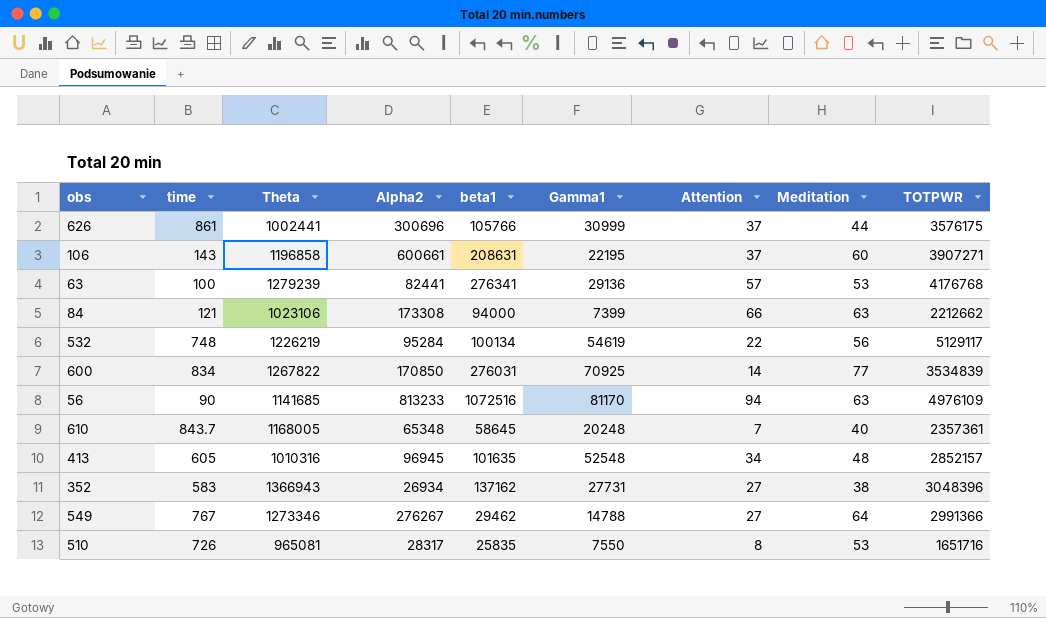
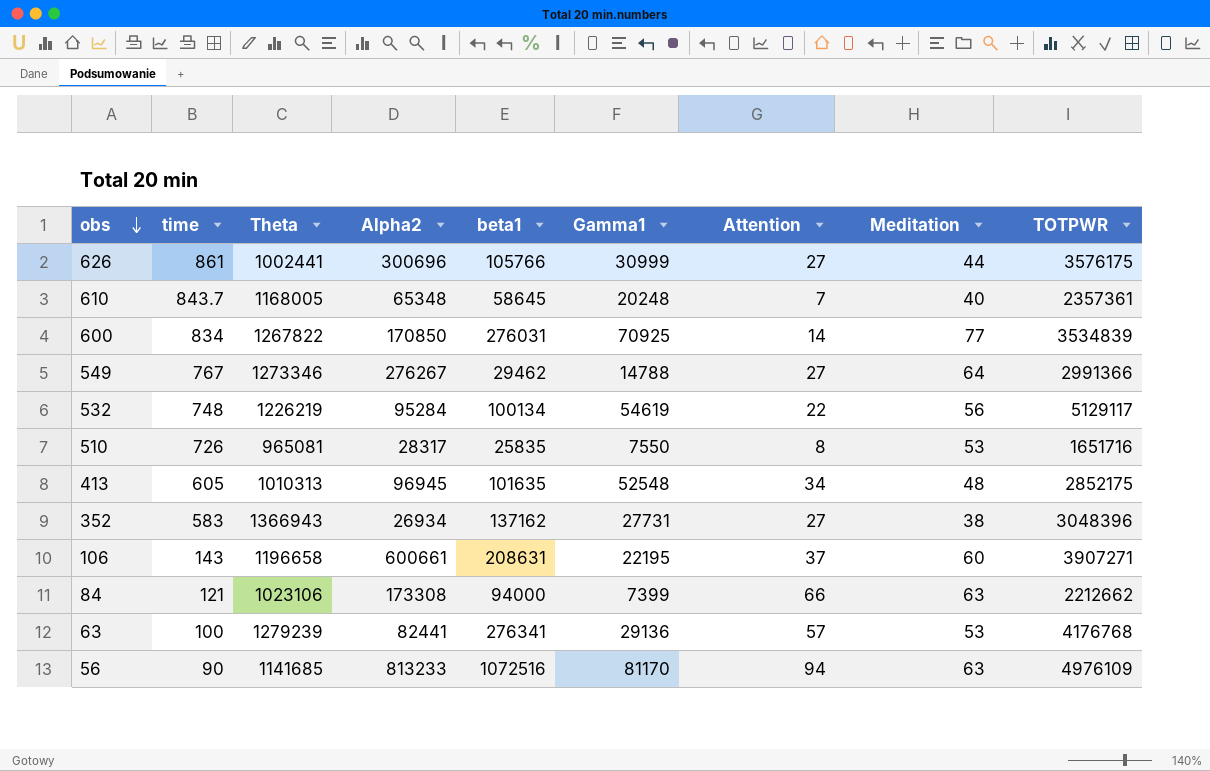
row order: none -> obs descending
626 | Attention: 37 -> 27
413 | Theta: 1010316 -> 1010313
413 | TOTPWR: 2852157 -> 2852175
106 | Theta: 1196858 -> 1196658

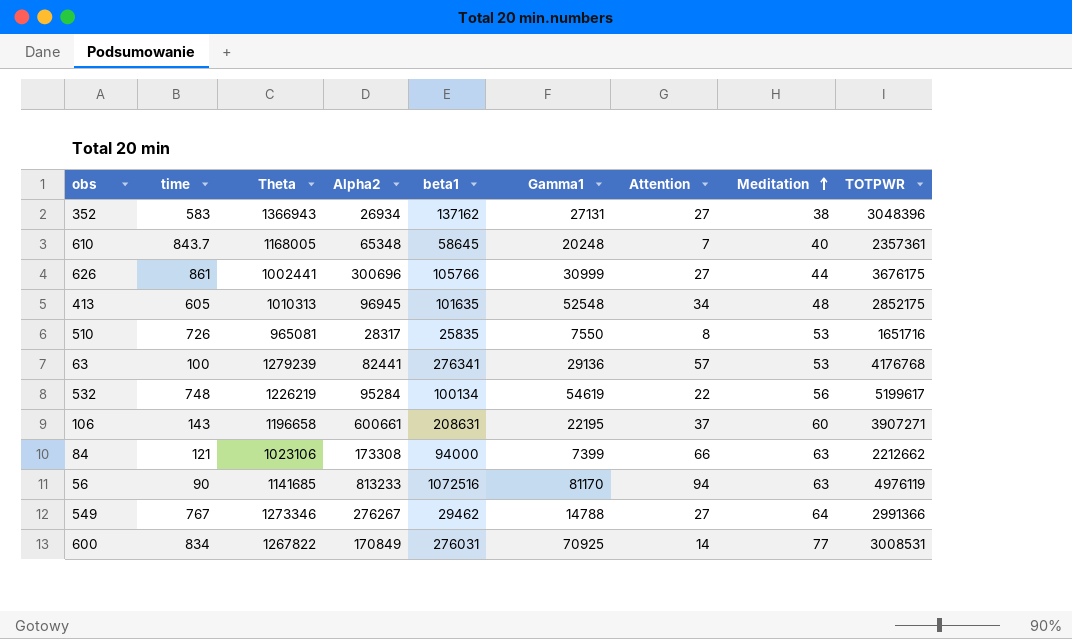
row order: obs descending -> Meditation ascending
352 | Gamma1: 27731 -> 27131
626 | TOTPWR: 3576175 -> 3676175
532 | TOTPWR: 5129117 -> 5199617
56 | TOTPWR: 4976109 -> 4976119
600 | Alpha2: 170850 -> 170849
600 | TOTPWR: 3534839 -> 3008531

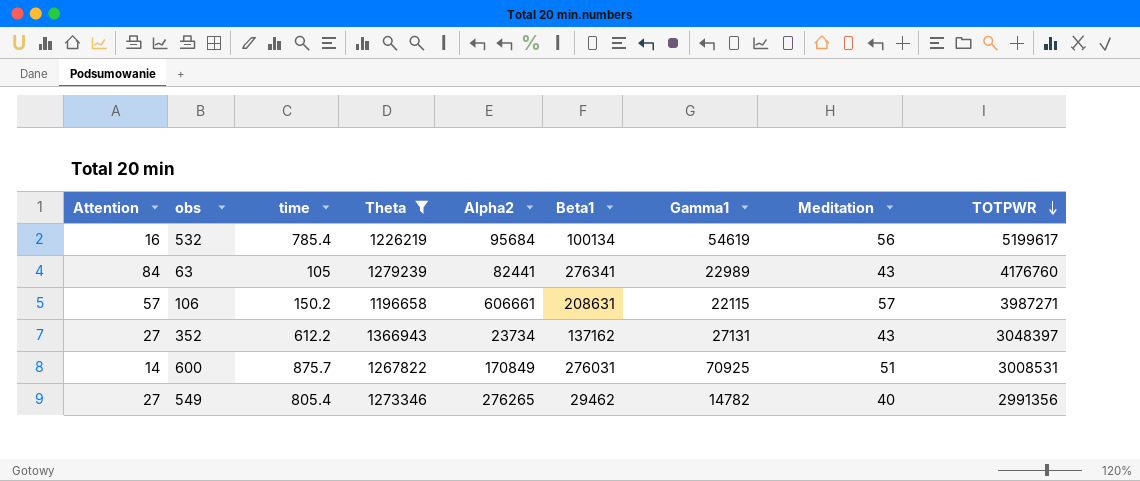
filter: none -> Theta >= 1196658
row order: Meditation ascending -> TOTPWR descending
column Attention | position: 7 -> 1
column name: beta1 -> Beta1
532 | Attention: 22 -> 16
532 | time: 748 -> 785.4
532 | Alpha2: 95284 -> 95684
63 | Attention: 57 -> 84
63 | time: 100 -> 105
63 | Gamma1: 29136 -> 22989
63 | Meditation: 53 -> 43
63 | TOTPWR: 4176768 -> 4176760
106 | Attention: 37 -> 57
106 | time: 143 -> 150.2
106 | Alpha2: 600661 -> 606661
106 | Gamma1: 22195 -> 22115
106 | Meditation: 60 -> 57
106 | TOTPWR: 3907271 -> 3987271
352 | time: 583 -> 612.2
352 | Alpha2: 26934 -> 23734
352 | Meditation: 38 -> 43
352 | TOTPWR: 3048396 -> 3048397
600 | time: 834 -> 875.7
600 | Meditation: 77 -> 51
549 | time: 767 -> 805.4
549 | Alpha2: 276267 -> 276265
549 | Gamma1: 14788 -> 14782
549 | Meditation: 64 -> 40
549 | TOTPWR: 2991366 -> 2991356

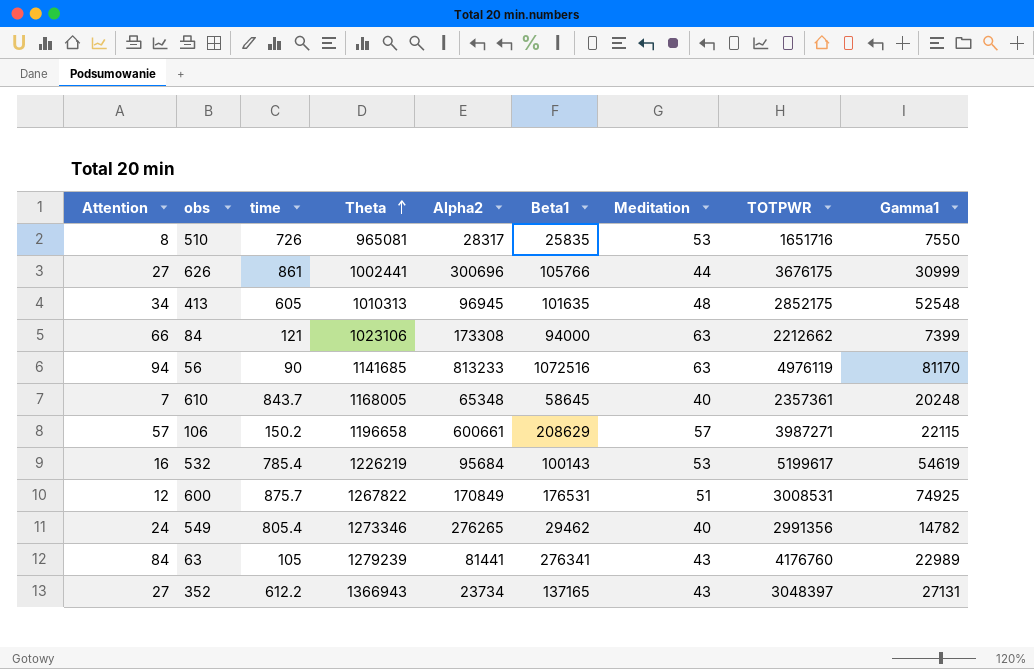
filter: Theta >= 1196658 -> none
row order: TOTPWR descending -> Theta ascending
column Gamma1 | position: 7 -> 9
106 | Alpha2: 606661 -> 600661
106 | Beta1: 208631 -> 208629
532 | Beta1: 100134 -> 100143
532 | Meditation: 56 -> 53
600 | Attention: 14 -> 12
600 | Beta1: 276031 -> 176531
600 | Gamma1: 70925 -> 74925
549 | Attention: 27 -> 24
63 | Alpha2: 82441 -> 81441
352 | Beta1: 137162 -> 137165

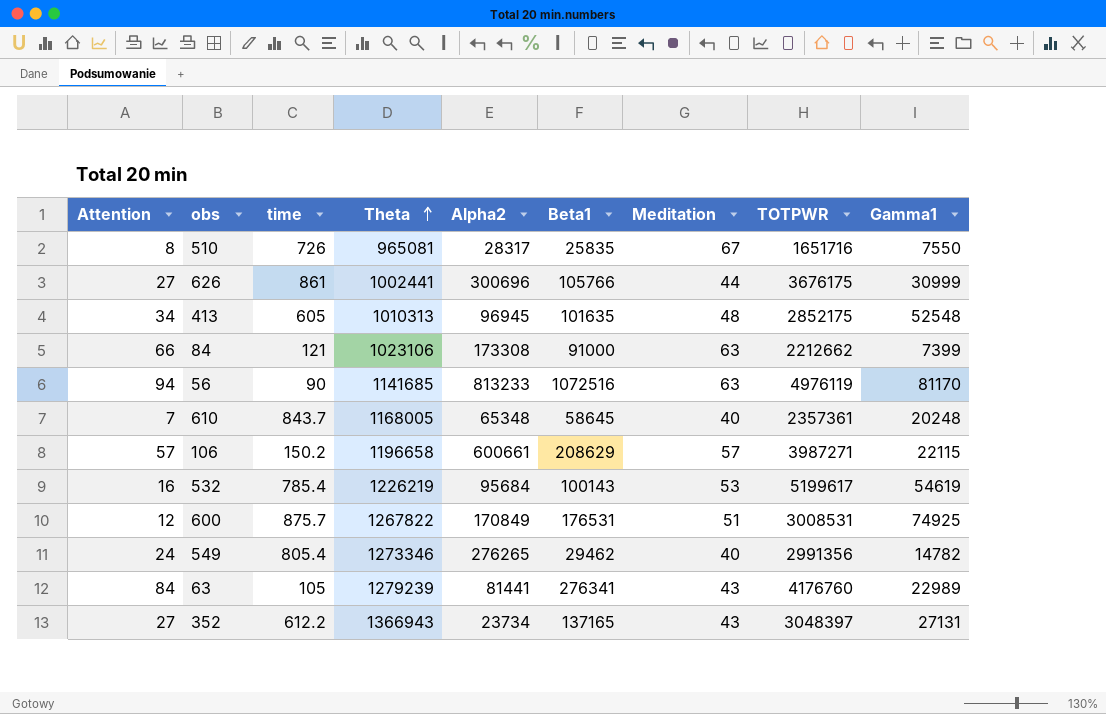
510 | Meditation: 53 -> 67
84 | Beta1: 94000 -> 91000

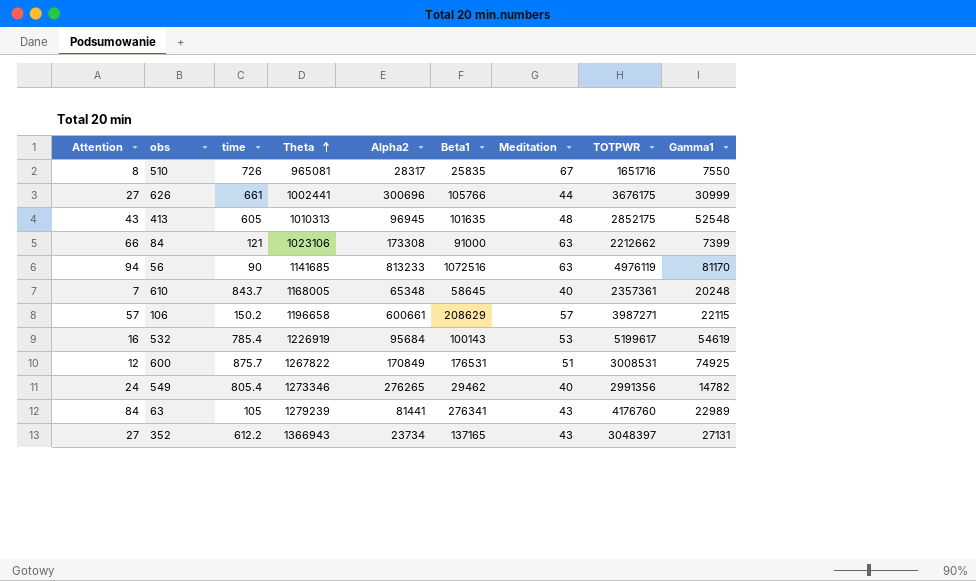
626 | time: 861 -> 661
413 | Attention: 34 -> 43
532 | Theta: 1226219 -> 1226919

